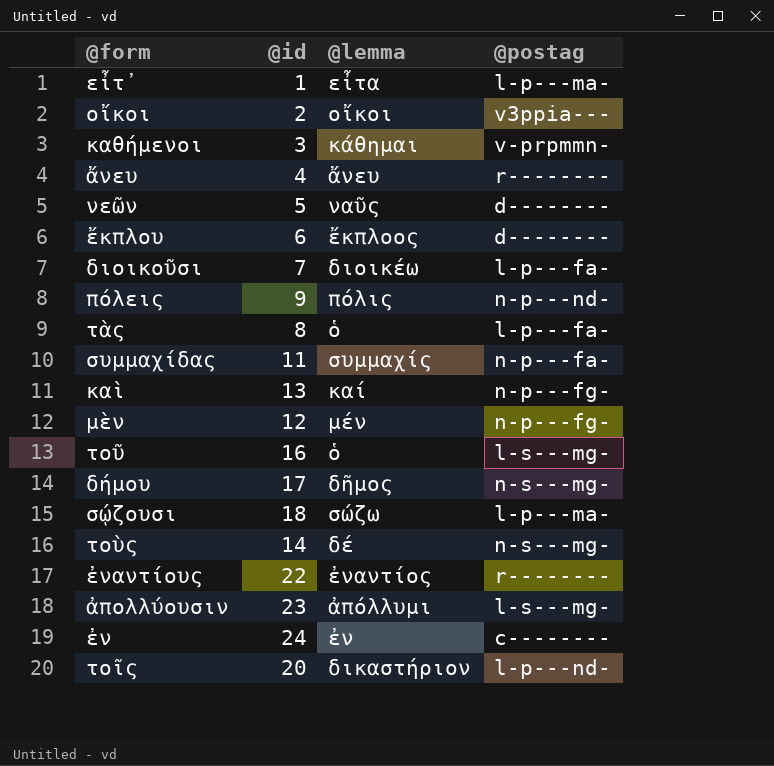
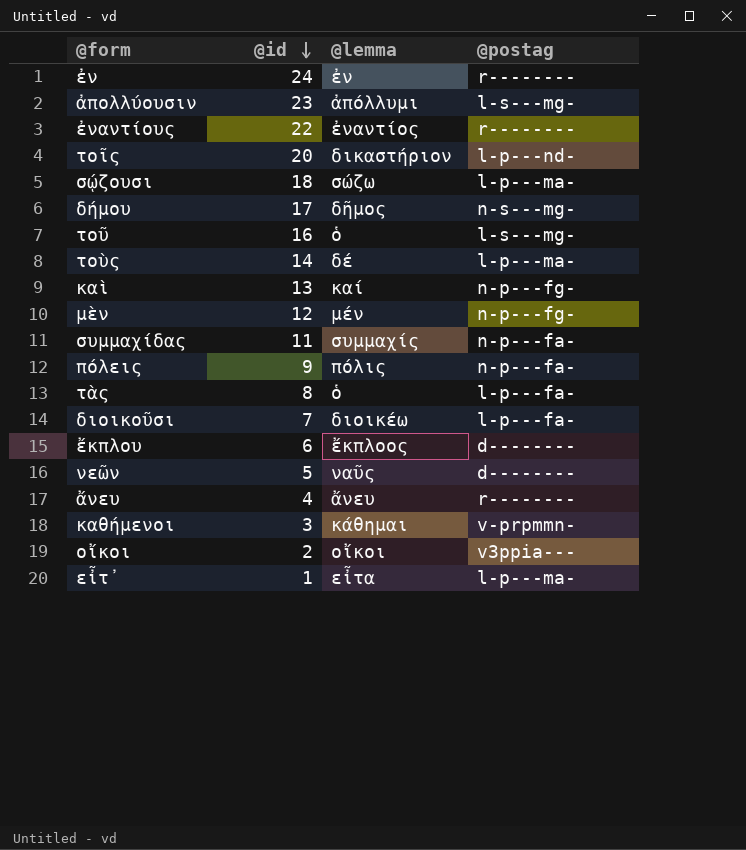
row order: none -> @id descending
ἐν | @postag: c-------- -> r--------
τοὺς | @postag: n-s---mg- -> l-p---ma-
πόλεις | @postag: n-p---nd- -> n-p---fa-

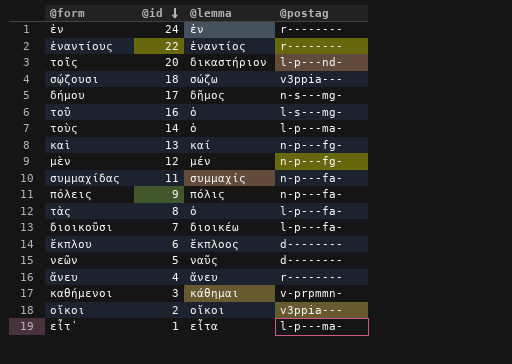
row ἀπολλύουσιν: 23 | ἀπόλλυμι | l-s---mg- -> none
σῴζουσι | @postag: l-p---ma- -> v3ppia---
τοὺς | @lemma: δέ -> ὁ

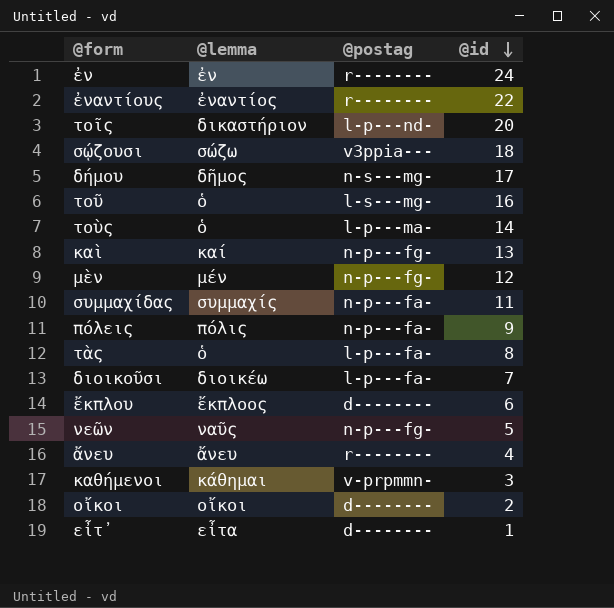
column @id | position: 2 -> 4
νεῶν | @postag: d-------- -> n-p---fg-
οἴκοι | @postag: v3ppia--- -> d--------
εἶτ᾽ | @postag: l-p---ma- -> d--------

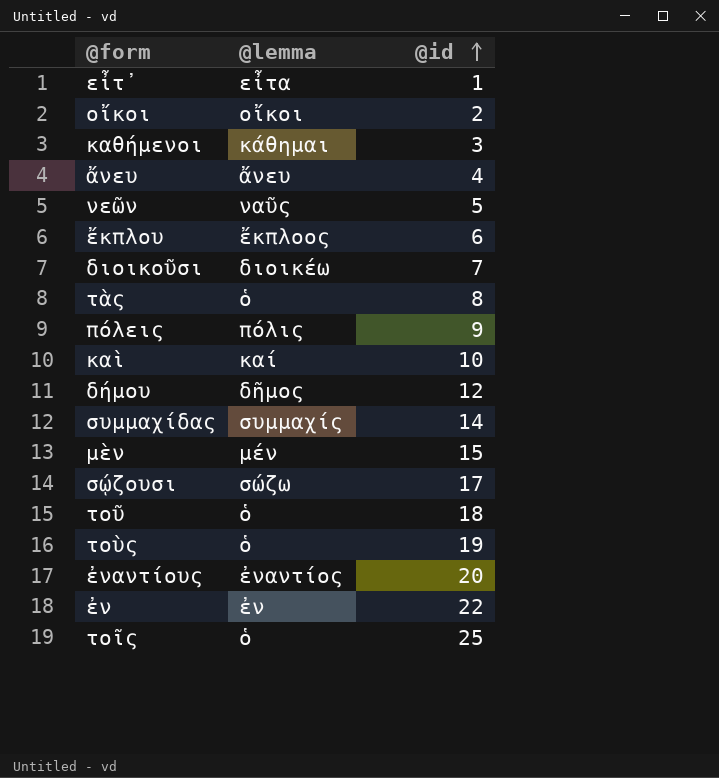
row order: @id descending -> @id ascending
column @postag | position: 3 -> none
καὶ | @id: 13 -> 10
δήμου | @id: 17 -> 12
συμμαχίδας | @id: 11 -> 14
μὲν | @id: 12 -> 15
σῴζουσι | @id: 18 -> 17
τοῦ | @id: 16 -> 18
τοὺς | @id: 14 -> 19
ἐναντίους | @id: 22 -> 20
ἐν | @id: 24 -> 22
τοῖς | @lemma: δικαστήριον -> ὁ
τοῖς | @id: 20 -> 25

